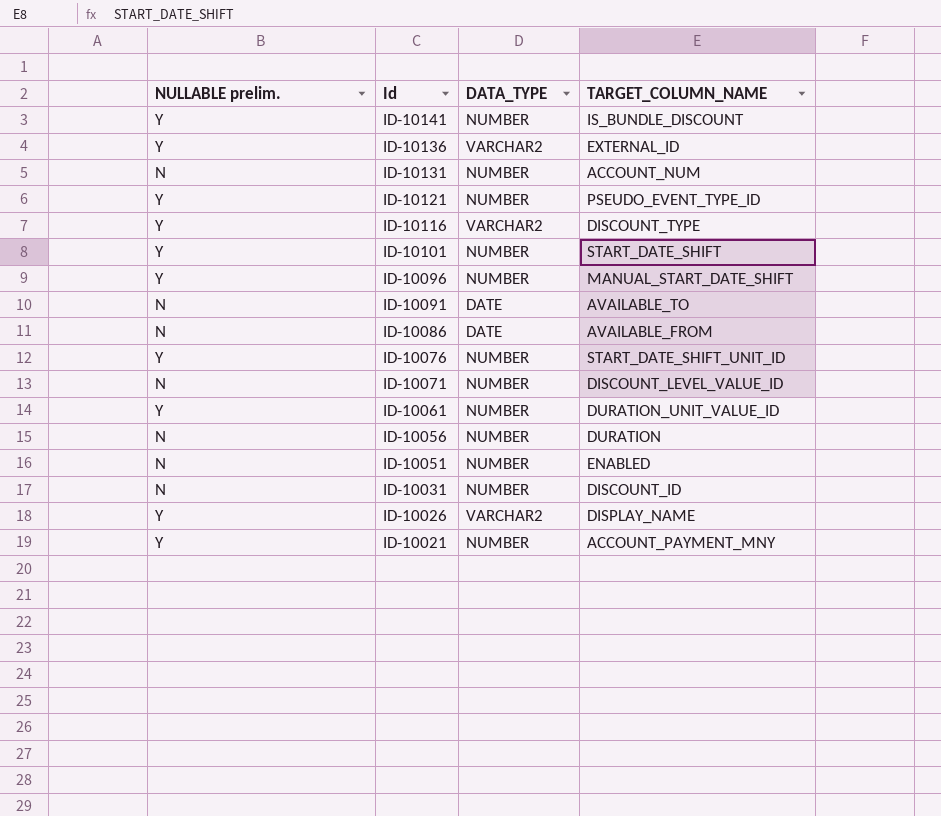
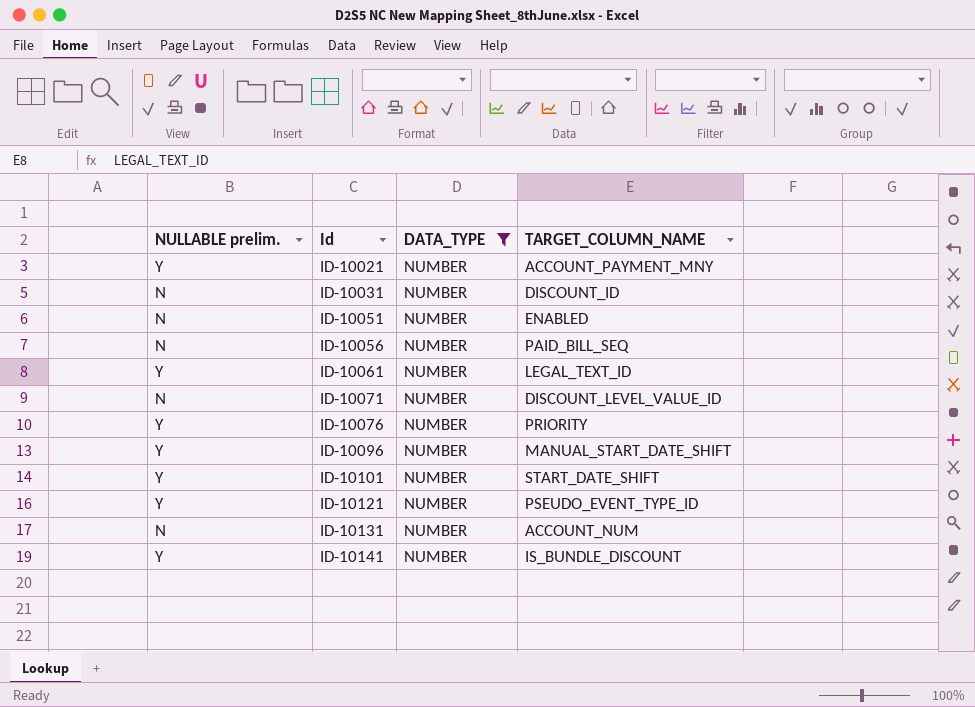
filter: none -> DATA_TYPE = NUMBER
row order: Id descending -> Id ascending
ID-10056 | TARGET_COLUMN_NAME: DURATION -> PAID_BILL_SEQ
ID-10061 | TARGET_COLUMN_NAME: DURATION_UNIT_VALUE_ID -> LEGAL_TEXT_ID
ID-10076 | TARGET_COLUMN_NAME: START_DATE_SHIFT_UNIT_ID -> PRIORITY

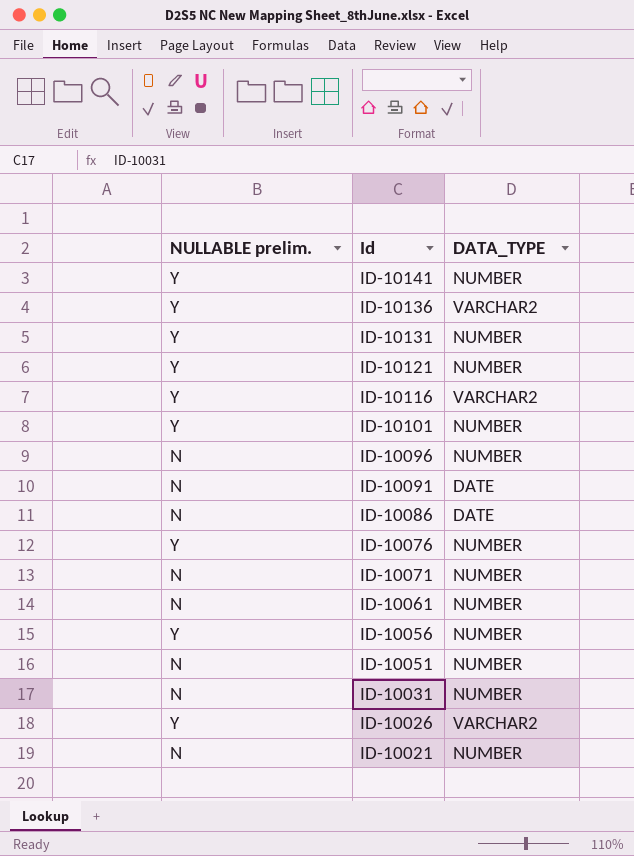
filter: DATA_TYPE = NUMBER -> none
row order: Id ascending -> Id descending
column TARGET_COLUMN_NAME | position: 4 -> none
ID-10131 | NULLABLE prelim.: N -> Y
ID-10096 | NULLABLE prelim.: Y -> N
ID-10061 | NULLABLE prelim.: Y -> N
ID-10056 | NULLABLE prelim.: N -> Y
ID-10021 | NULLABLE prelim.: Y -> N

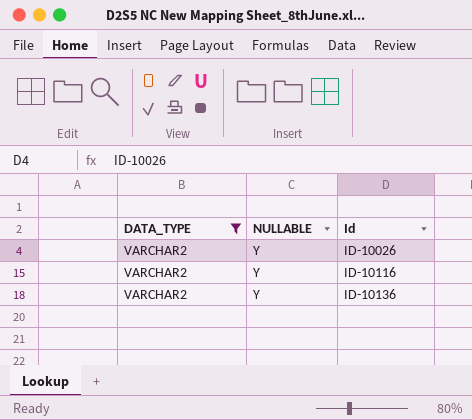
filter: none -> DATA_TYPE = VARCHAR2
row order: Id descending -> Id ascending
column DATA_TYPE | position: 3 -> 1
column name: NULLABLE prelim. -> NULLABLE

